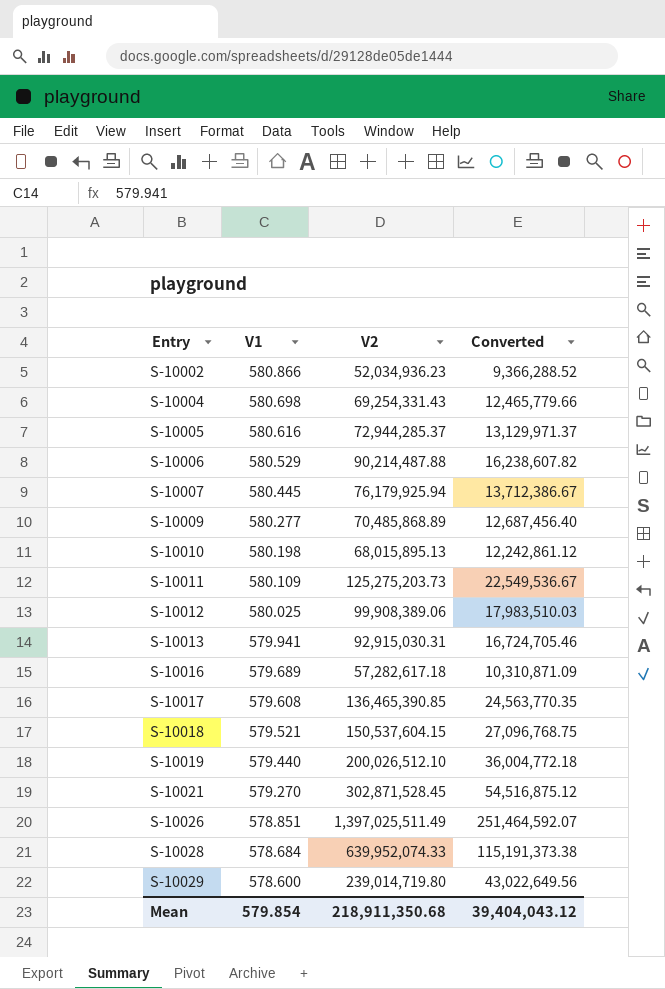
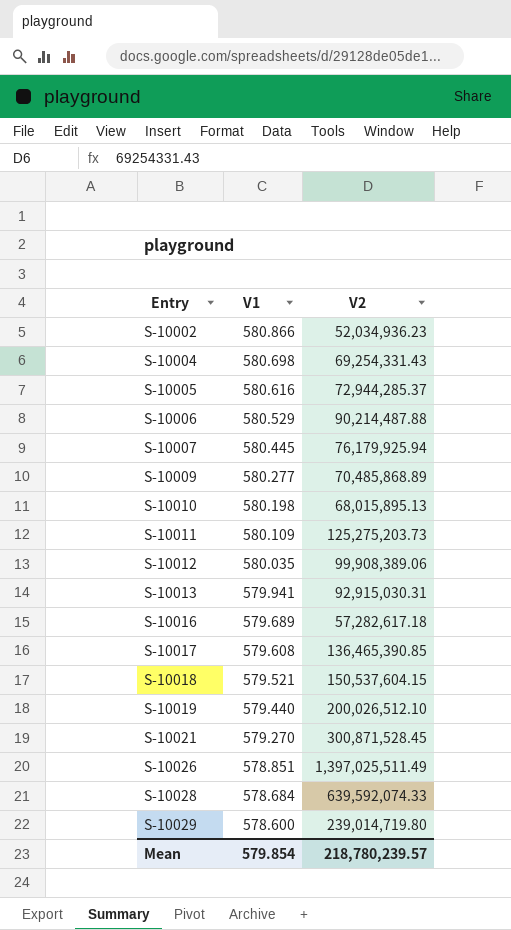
column Converted | formula: [V2] * 0.18 -> none
S-10012 | V1: 580.025 -> 580.035
S-10021 | V2: 302,871,528.45 -> 300,871,528.45
S-10028 | V2: 639,952,074.33 -> 639,592,074.33
Mean | V2: 218,911,350.68 -> 218,780,239.57

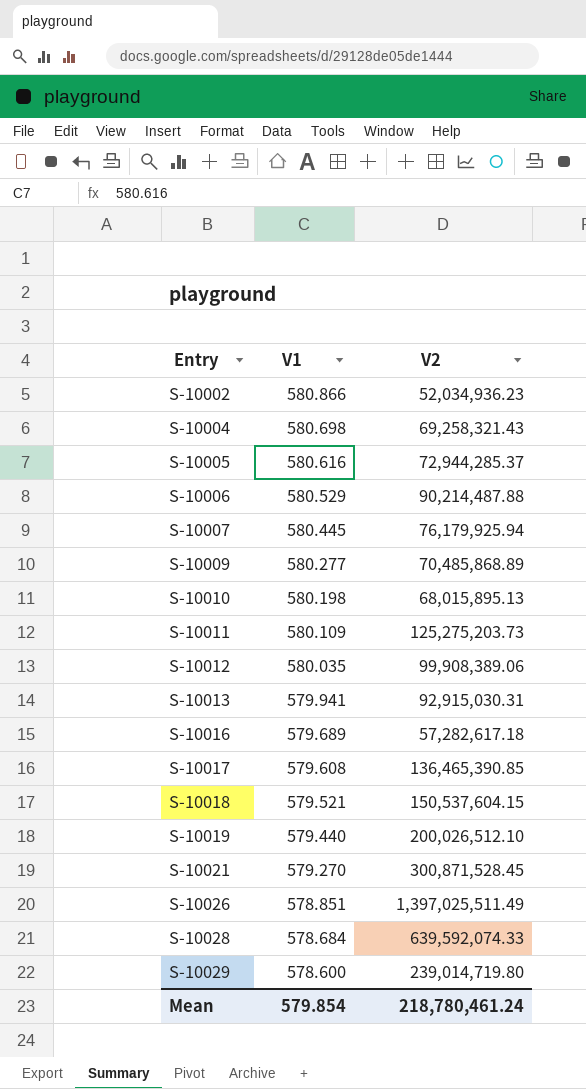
S-10004 | V2: 69,254,331.43 -> 69,258,321.43
Mean | V2: 218,780,239.57 -> 218,780,461.24

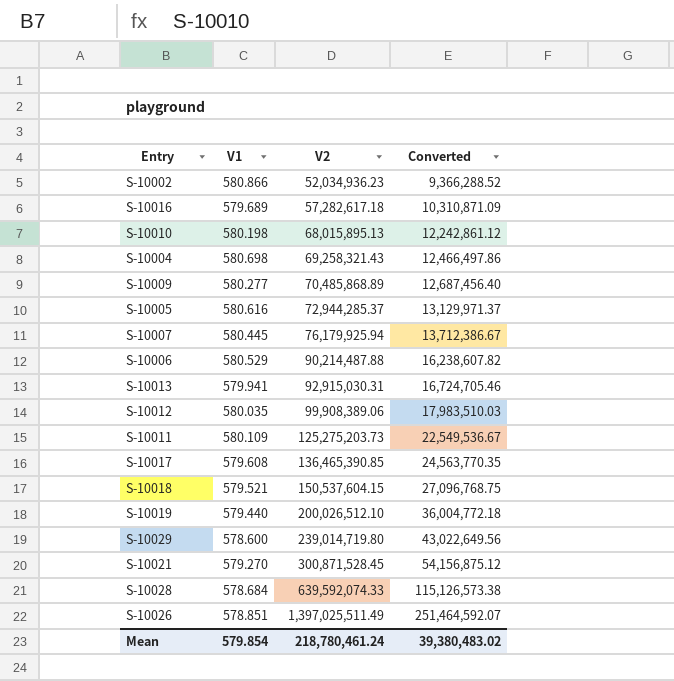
row order: Entry ascending -> V2 ascending
column Converted | formula: none -> [V2] * 0.18

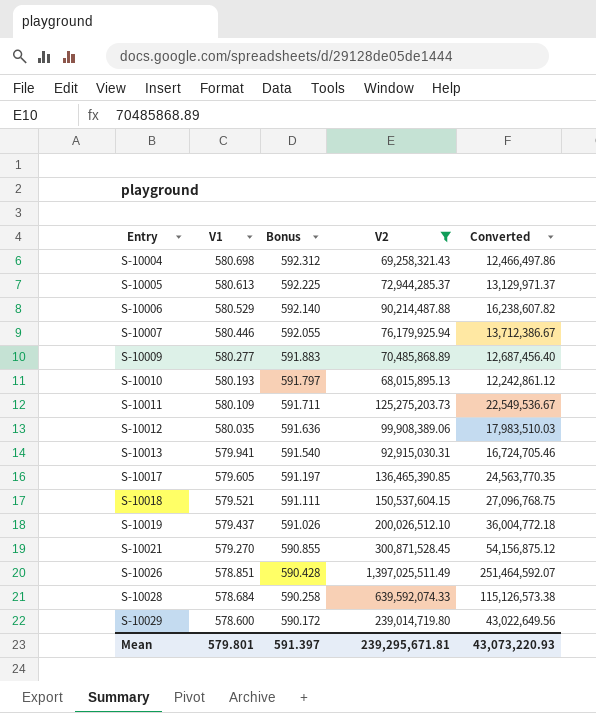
filter: none -> V2 >= 68,015,895.13
row order: V2 ascending -> Entry ascending
column Bonus | formula: none -> [V1] * 1.02
S-10005 | V1: 580.616 -> 580.613
S-10007 | V1: 580.445 -> 580.446
S-10010 | V1: 580.198 -> 580.193
S-10017 | V1: 579.608 -> 579.605
S-10019 | V1: 579.440 -> 579.437
Mean | V1: 579.854 -> 579.801
Mean | V2: 218,780,461.24 -> 239,295,671.81
Mean | Converted: 39,380,483.02 -> 43,073,220.93

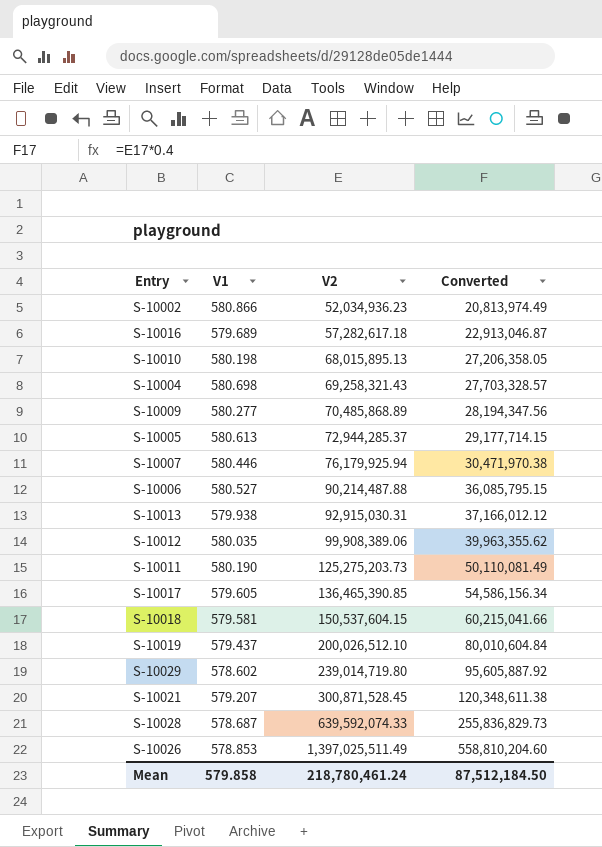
filter: V2 >= 68,015,895.13 -> none
row order: Entry ascending -> V2 ascending
column Bonus | formula: [V1] * 1.02 -> none
column Converted | formula: [V2] * 0.18 -> [V2] * 0.4
S-10010 | V1: 580.193 -> 580.198
S-10006 | V1: 580.529 -> 580.527
S-10013 | V1: 579.941 -> 579.938
S-10011 | V1: 580.109 -> 580.190
S-10018 | V1: 579.521 -> 579.581
S-10029 | V1: 578.600 -> 578.602
S-10021 | V1: 579.270 -> 579.207
S-10028 | V1: 578.684 -> 578.687
S-10026 | V1: 578.851 -> 578.853
Mean | V1: 579.801 -> 579.858
Mean | V2: 239,295,671.81 -> 218,780,461.24
Mean | Converted: 43,073,220.93 -> 87,512,184.50

